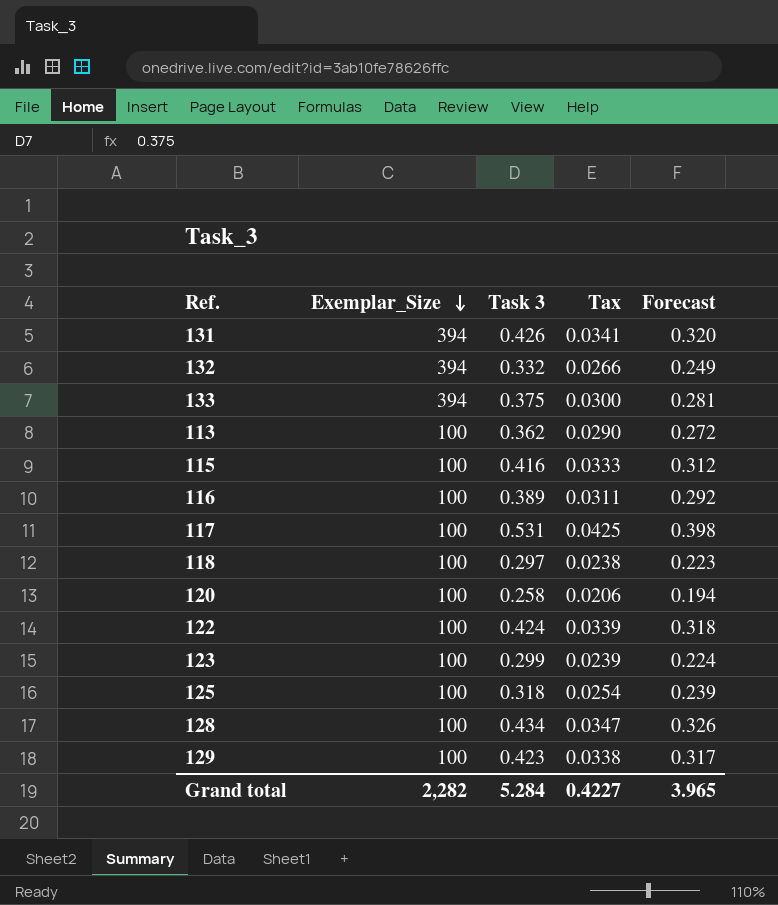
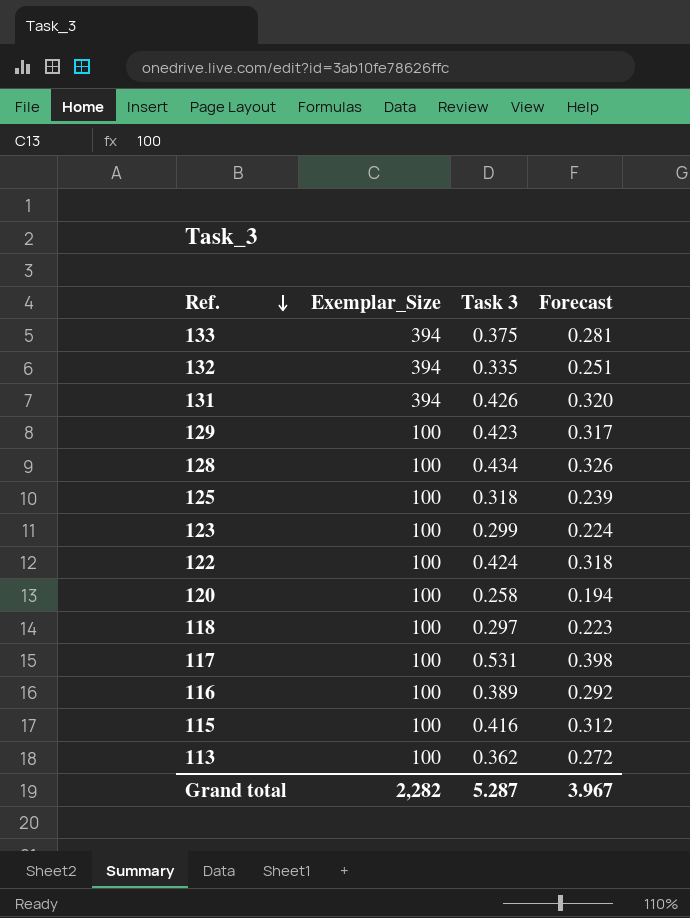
row order: Exemplar_Size descending -> Ref. descending
column Tax | formula: [Task 3] * 0.08 -> none
132 | Task 3: 0.332 -> 0.335
132 | Forecast: 0.249 -> 0.251
Grand total | Task 3: 5.284 -> 5.287
Grand total | Forecast: 3.965 -> 3.967

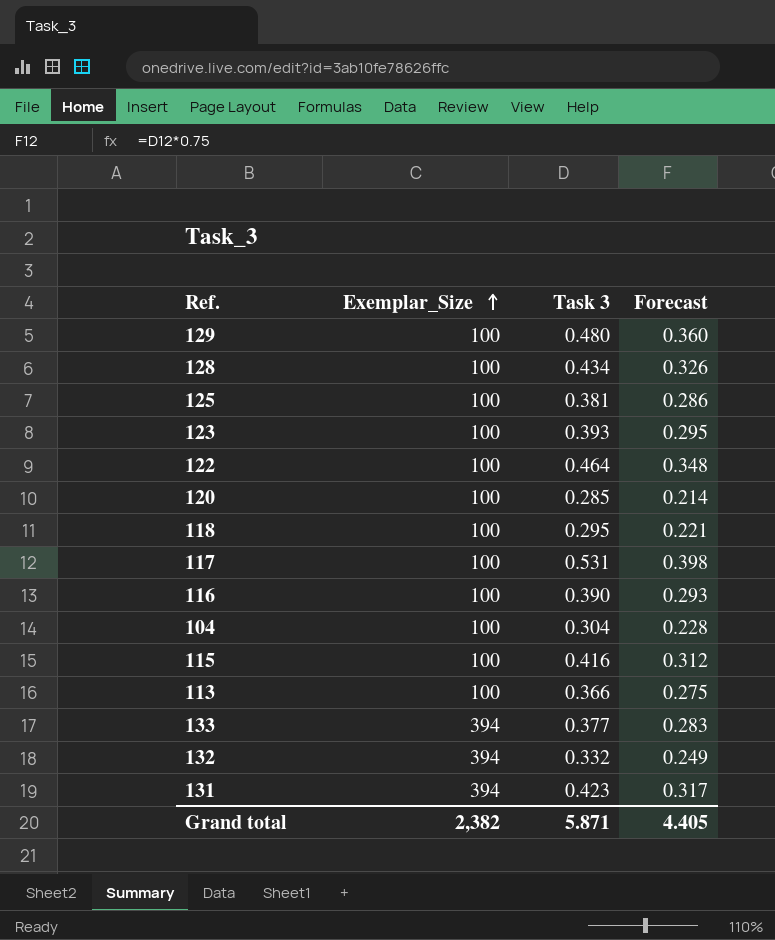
row order: Ref. descending -> Exemplar_Size ascending
129 | Task 3: 0.423 -> 0.480
129 | Forecast: 0.317 -> 0.360
125 | Task 3: 0.318 -> 0.381
125 | Forecast: 0.239 -> 0.286
123 | Task 3: 0.299 -> 0.393
123 | Forecast: 0.224 -> 0.295
122 | Task 3: 0.424 -> 0.464
122 | Forecast: 0.318 -> 0.348
120 | Task 3: 0.258 -> 0.285
120 | Forecast: 0.194 -> 0.214
118 | Task 3: 0.297 -> 0.295
118 | Forecast: 0.223 -> 0.221
116 | Task 3: 0.389 -> 0.390
116 | Forecast: 0.292 -> 0.293
row 104: none -> 100 | 0.304 | 0.228
113 | Task 3: 0.362 -> 0.366
113 | Forecast: 0.272 -> 0.275
133 | Task 3: 0.375 -> 0.377
133 | Forecast: 0.281 -> 0.283
132 | Task 3: 0.335 -> 0.332
132 | Forecast: 0.251 -> 0.249
131 | Task 3: 0.426 -> 0.423
131 | Forecast: 0.320 -> 0.317
Grand total | Exemplar_Size: 2,282 -> 2,382
Grand total | Task 3: 5.287 -> 5.871
Grand total | Forecast: 3.967 -> 4.405

